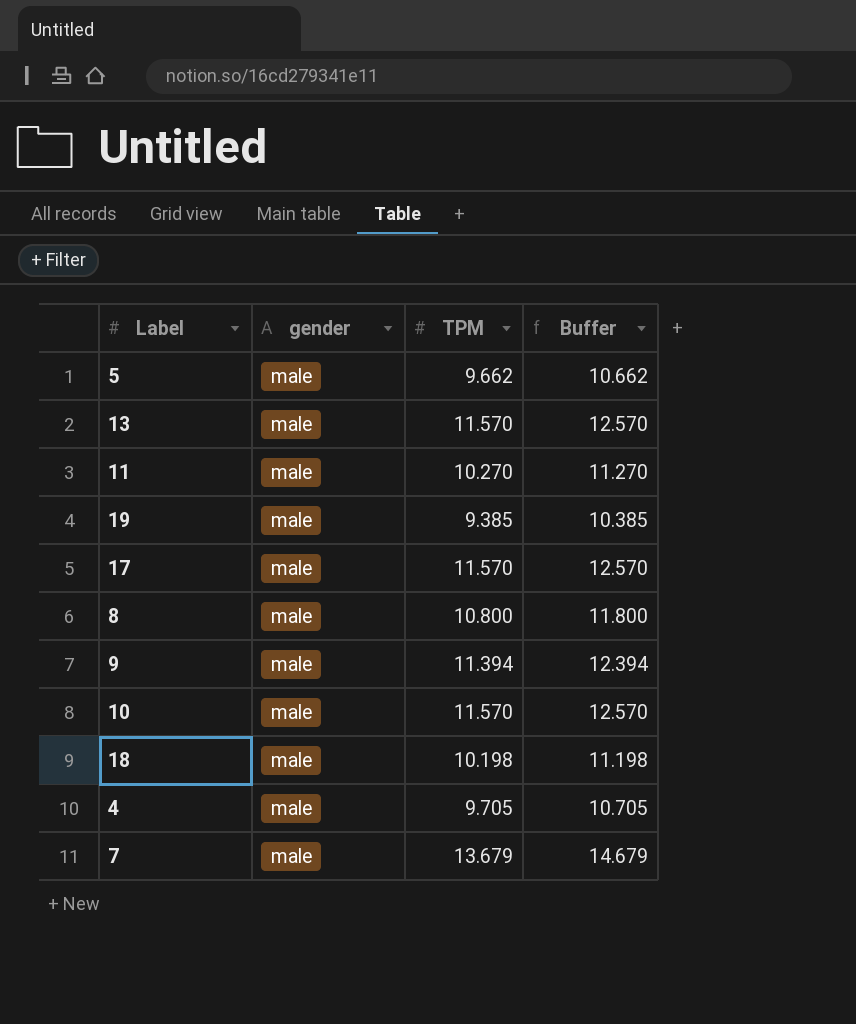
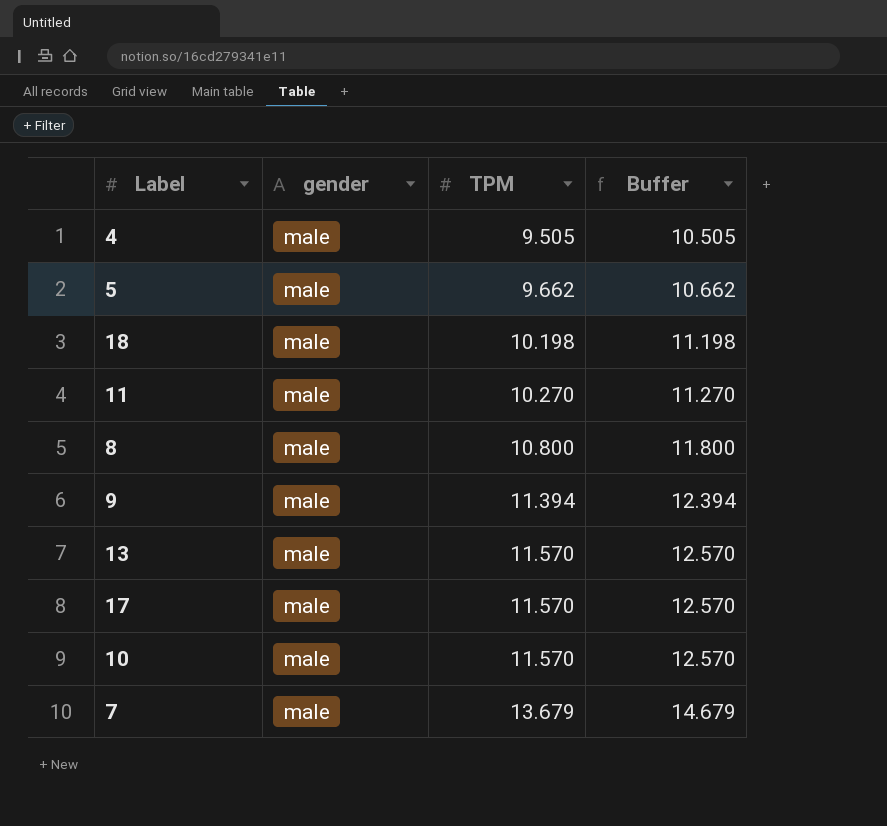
row order: none -> TPM ascending
row 19: male | 9.385 | 10.385 -> none
4 | TPM: 9.705 -> 9.505
4 | Buffer: 10.705 -> 10.505

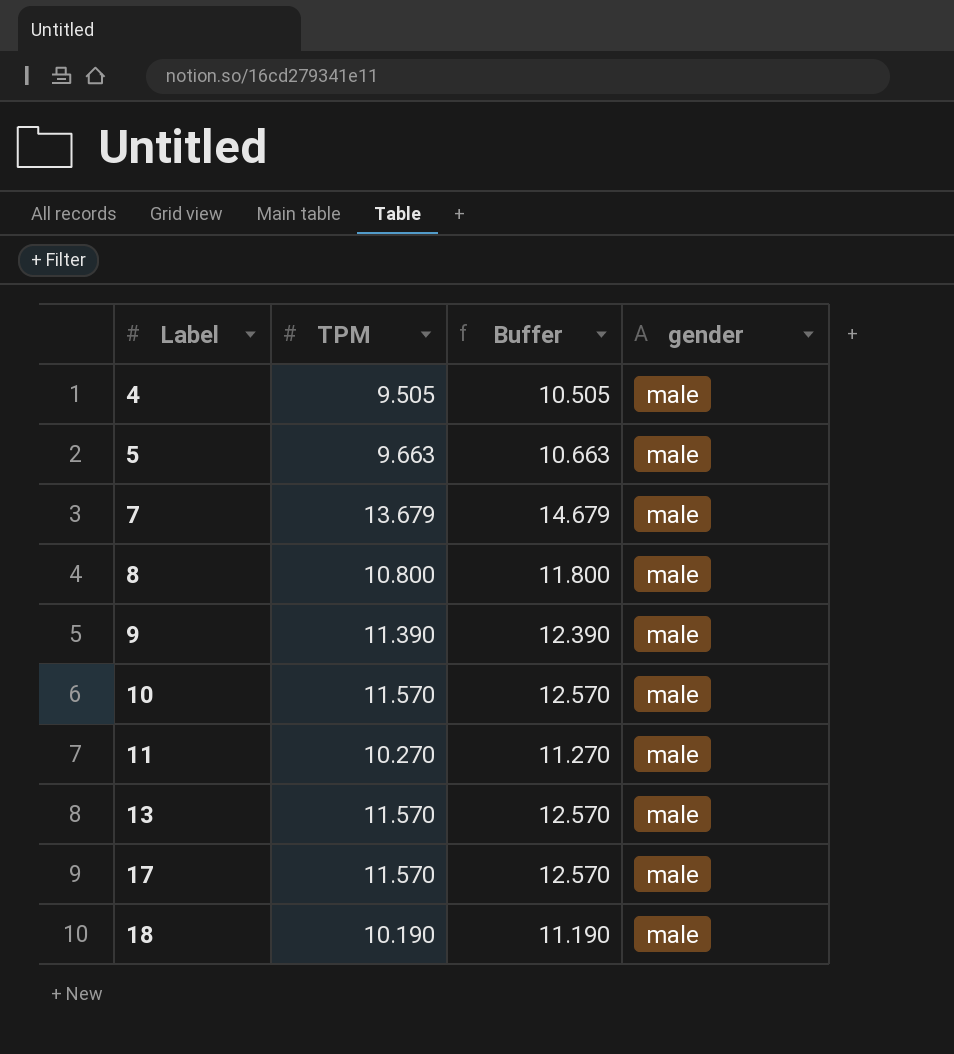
row order: TPM ascending -> Label ascending
column gender | position: 2 -> 4
5 | TPM: 9.662 -> 9.663
5 | Buffer: 10.662 -> 10.663
9 | TPM: 11.394 -> 11.390
9 | Buffer: 12.394 -> 12.390
18 | TPM: 10.198 -> 10.190
18 | Buffer: 11.198 -> 11.190

